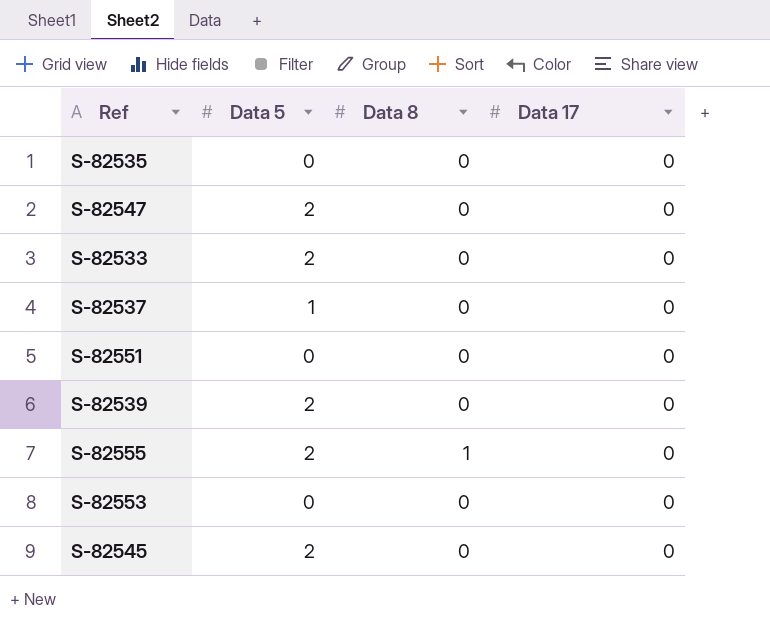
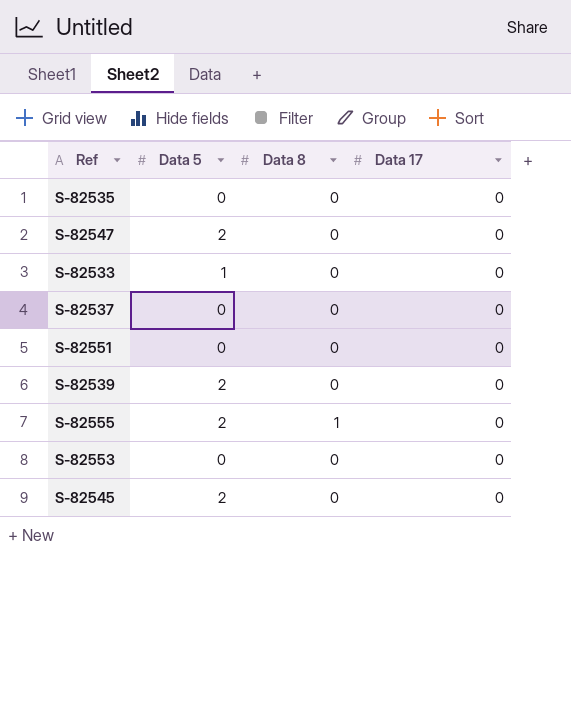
S-82533 | Data 5: 2 -> 1
S-82537 | Data 5: 1 -> 0

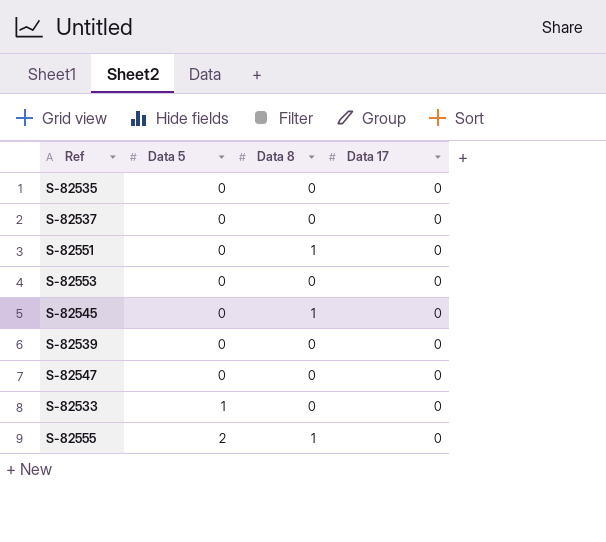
row order: none -> Data 5 ascending
S-82551 | Data 8: 0 -> 1
S-82545 | Data 5: 2 -> 0
S-82545 | Data 8: 0 -> 1
S-82539 | Data 5: 2 -> 0
S-82547 | Data 5: 2 -> 0

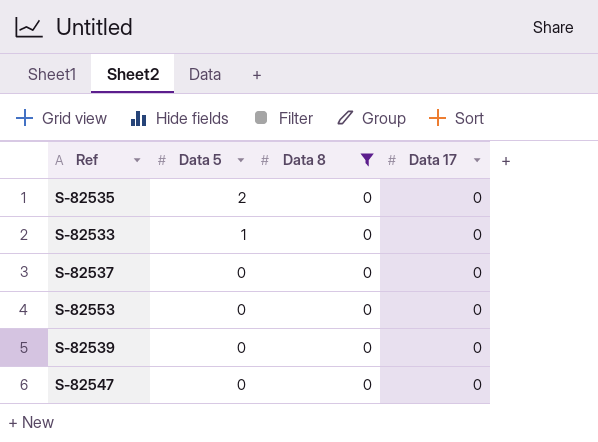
filter: none -> Data 8 = 0
row order: Data 5 ascending -> Data 5 descending
S-82535 | Data 5: 0 -> 2

